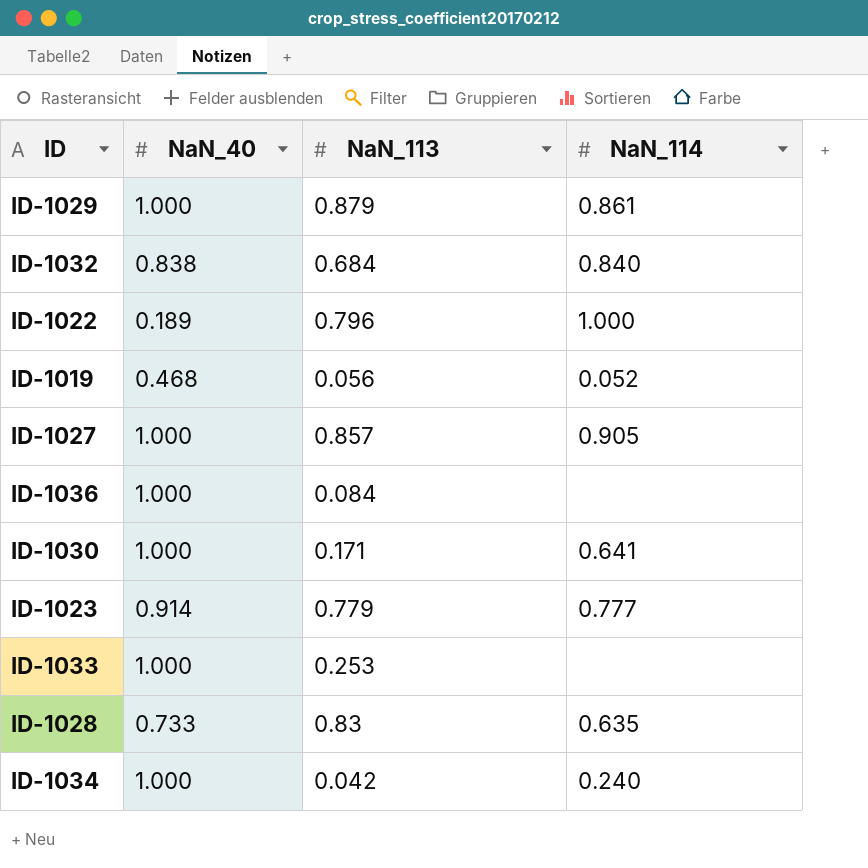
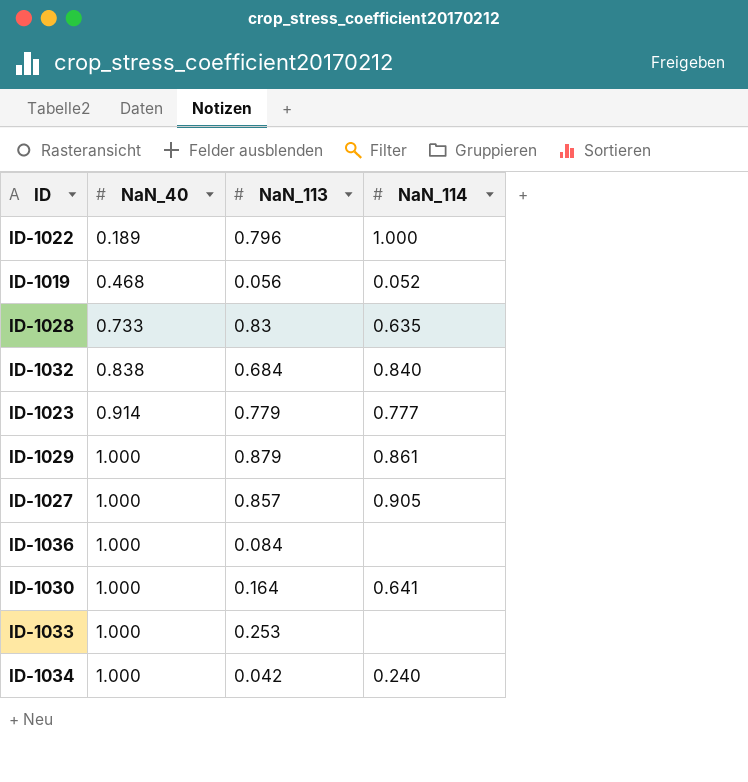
row order: none -> NaN_40 ascending
ID-1030 | NaN_113: 0.171 -> 0.164

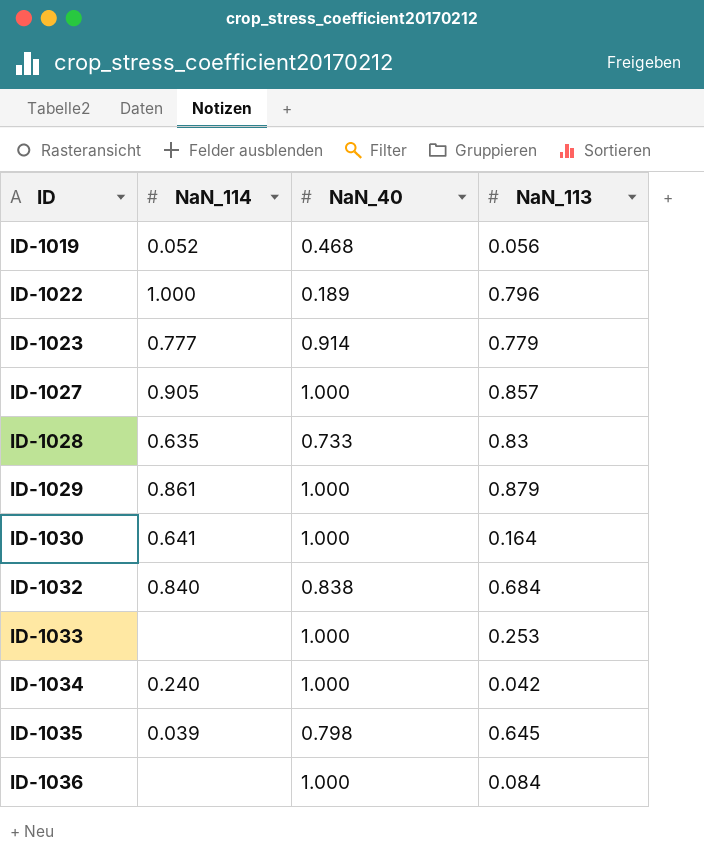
row order: NaN_40 ascending -> ID ascending
column NaN_114 | position: 4 -> 2
row ID-1035: none -> 0.039 | 0.798 | 0.645

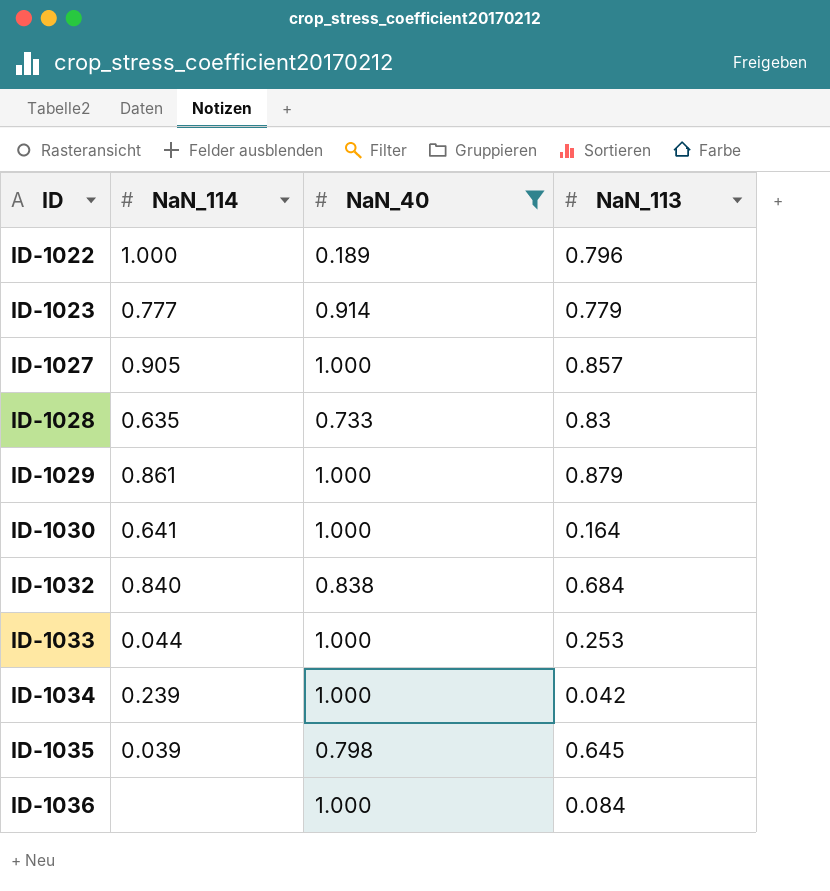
filter: none -> NaN_40 != 0.468
ID-1033 | NaN_114: none -> 0.044
ID-1034 | NaN_114: 0.240 -> 0.239

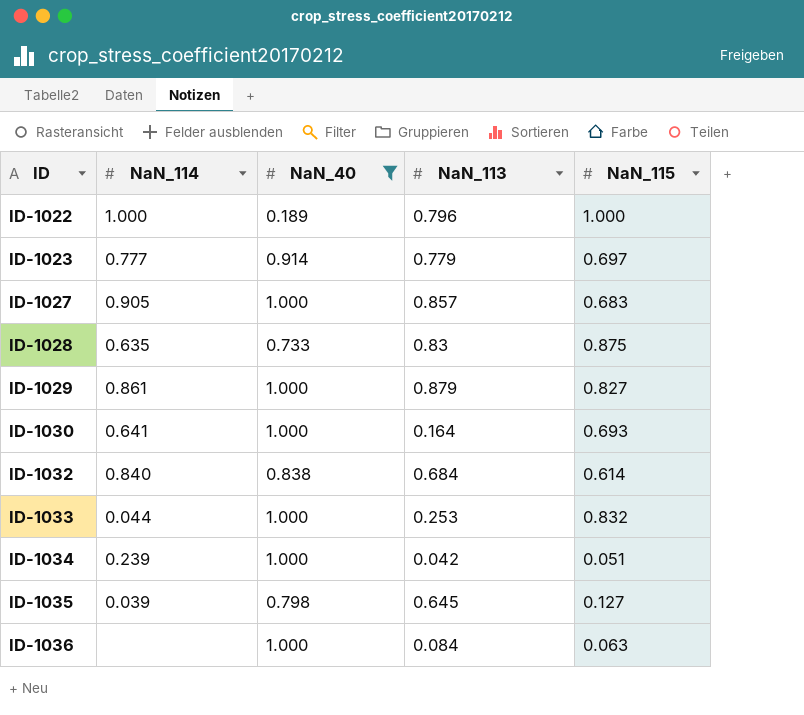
column NaN_115 | position: none -> 5

